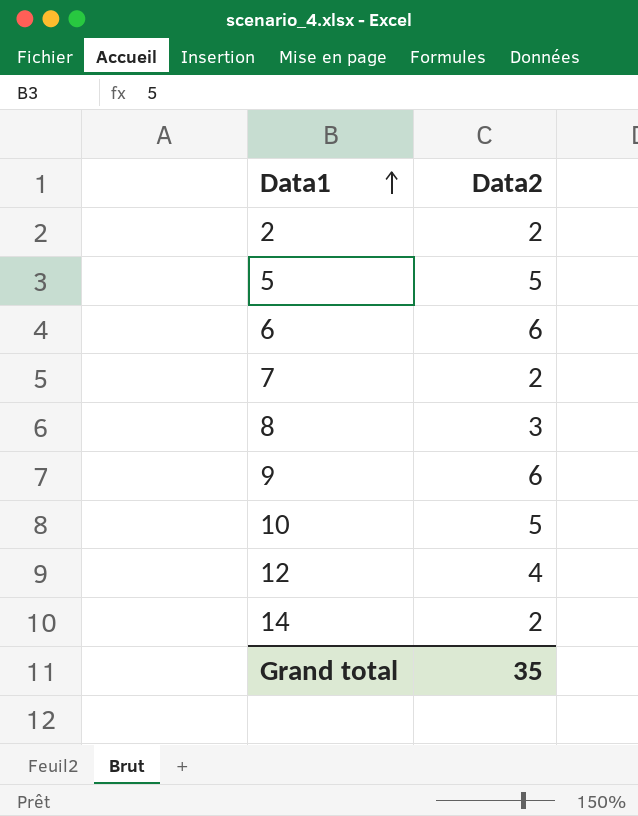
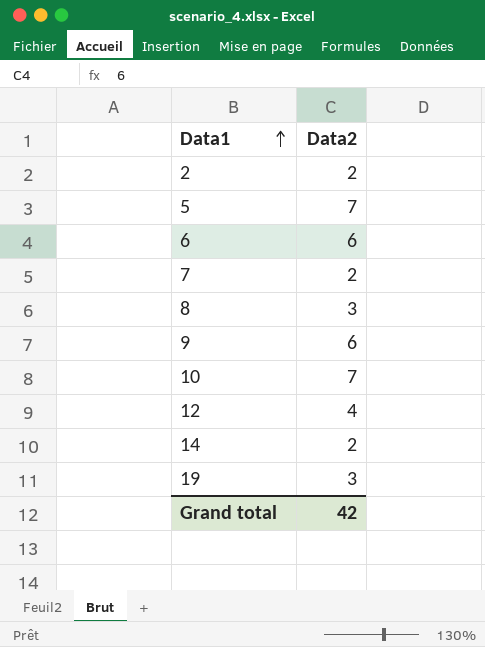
5 | Data2: 5 -> 7
10 | Data2: 5 -> 7
row 19: none -> 3
Grand total | Data2: 35 -> 42

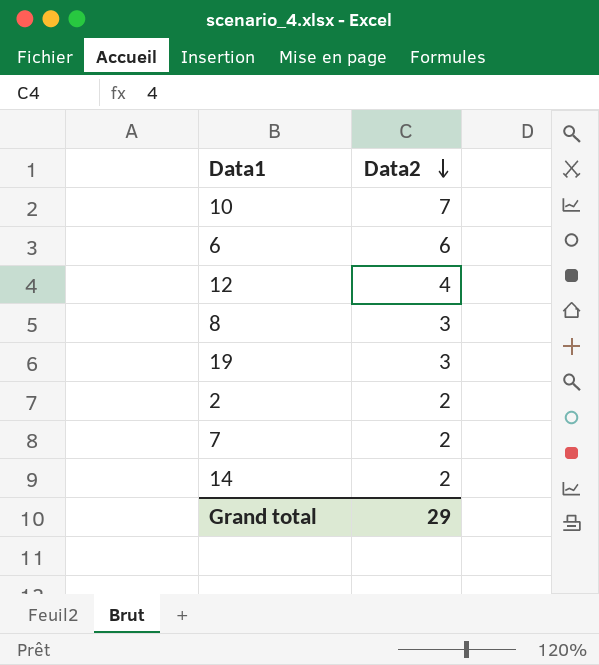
row order: Data1 ascending -> Data2 descending
row 5: 7 -> none
row 9: 6 -> none
Grand total | Data2: 42 -> 29

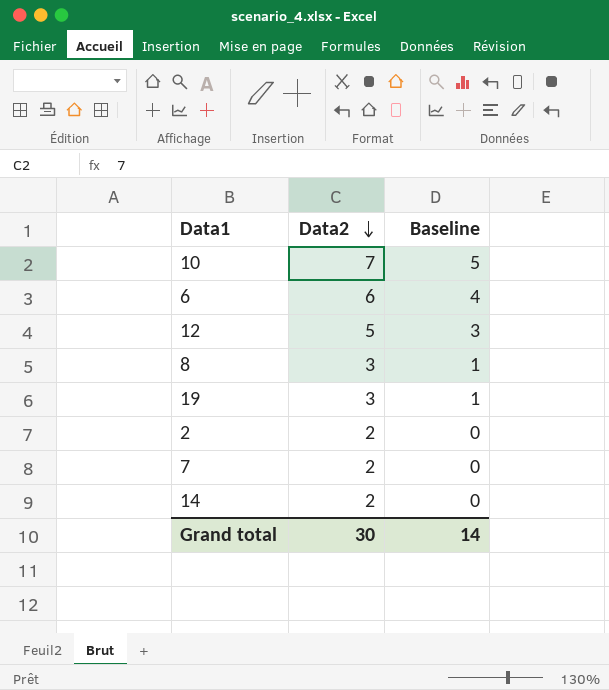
column Baseline | formula: none -> [Data2] - 2
12 | Data2: 4 -> 5
Grand total | Data2: 29 -> 30

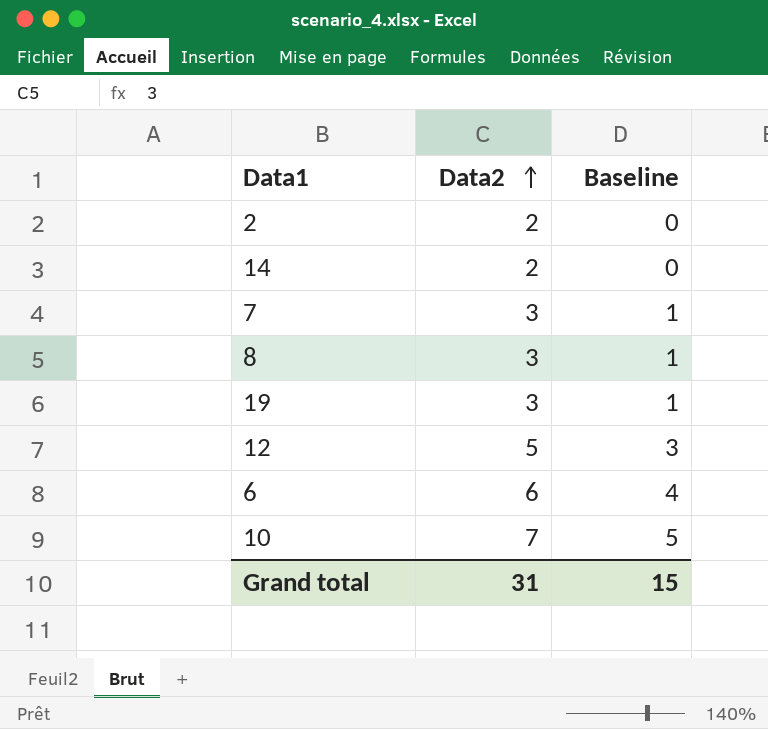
row order: Data2 descending -> Data2 ascending
7 | Data2: 2 -> 3
7 | Baseline: 0 -> 1
Grand total | Data2: 30 -> 31
Grand total | Baseline: 14 -> 15

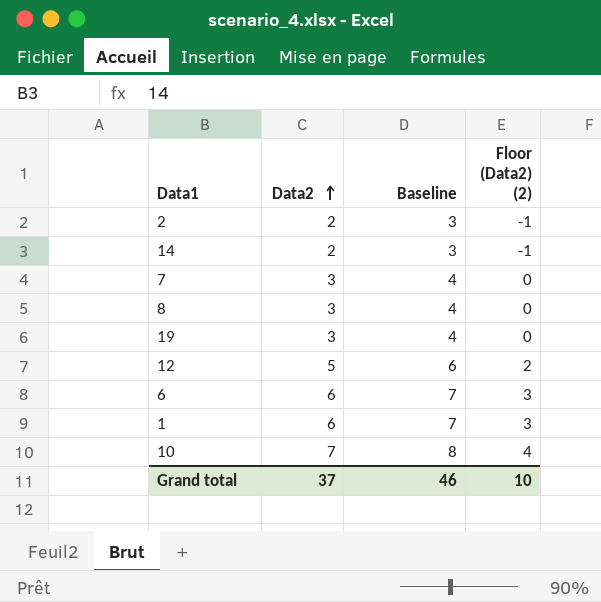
column Baseline | formula: [Data2] - 2 -> [Data2] + 1
column Floor (Data2) (2) | formula: none -> [Data2] - 3
row 1: none -> 6 | 7 | 3
Grand total | Data2: 31 -> 37
Grand total | Baseline: 15 -> 46

